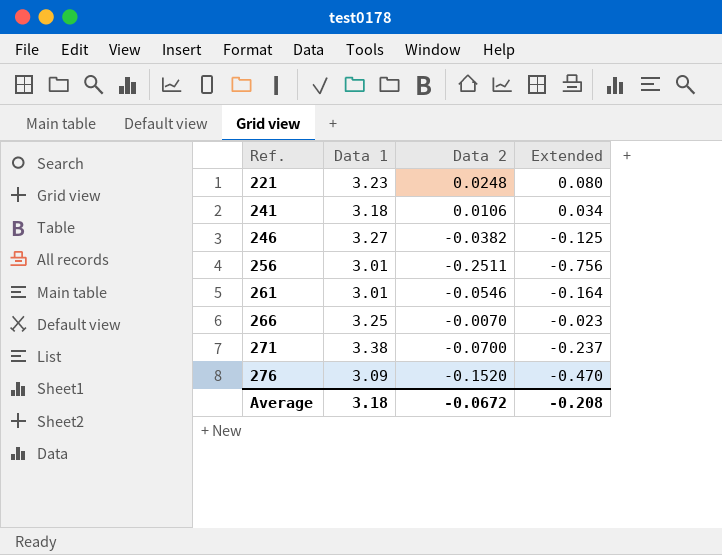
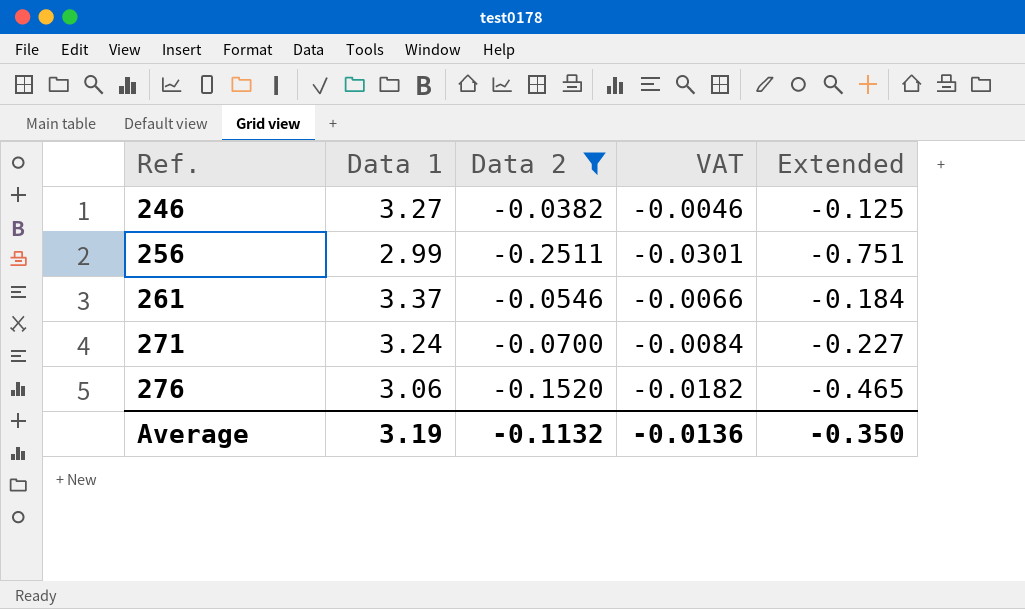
filter: none -> Data 2 <= -0.0382
column VAT | formula: none -> [Data 2] * 0.12
256 | Data 1: 3.01 -> 2.99
256 | Extended: -0.756 -> -0.751
261 | Data 1: 3.01 -> 3.37
261 | Extended: -0.164 -> -0.184
271 | Data 1: 3.38 -> 3.24
271 | Extended: -0.237 -> -0.227
276 | Data 1: 3.09 -> 3.06
276 | Extended: -0.470 -> -0.465
Average | Data 1: 3.18 -> 3.19
Average | Data 2: -0.0672 -> -0.1132
Average | Extended: -0.208 -> -0.350

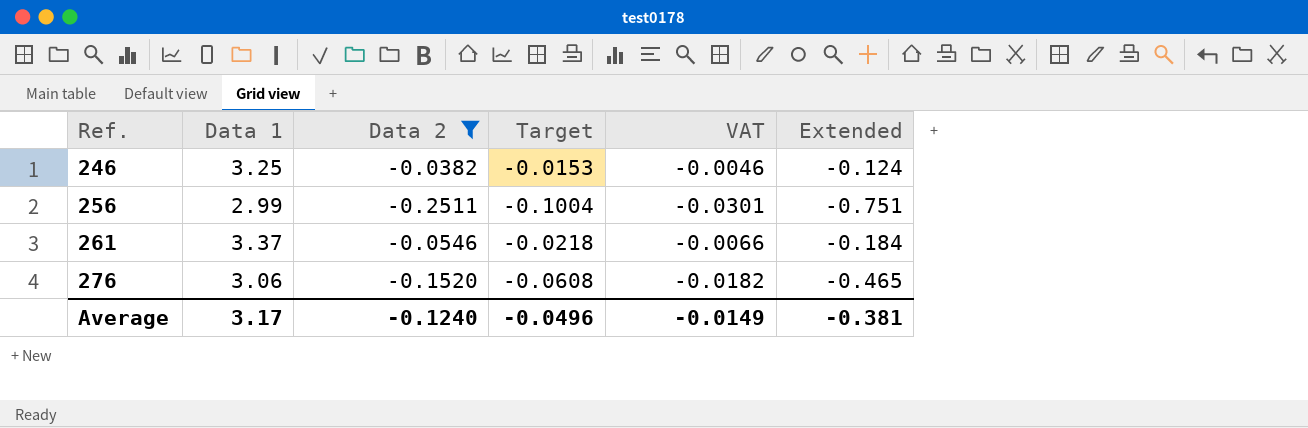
column Target | formula: none -> [Data 2] * 0.4
row 271: 3.24 | -0.0700 | -0.0084 | -0.227 -> none
246 | Data 1: 3.27 -> 3.25
246 | Extended: -0.125 -> -0.124
Average | Data 1: 3.19 -> 3.17
Average | Data 2: -0.1132 -> -0.1240
Average | VAT: -0.0136 -> -0.0149
Average | Extended: -0.350 -> -0.381

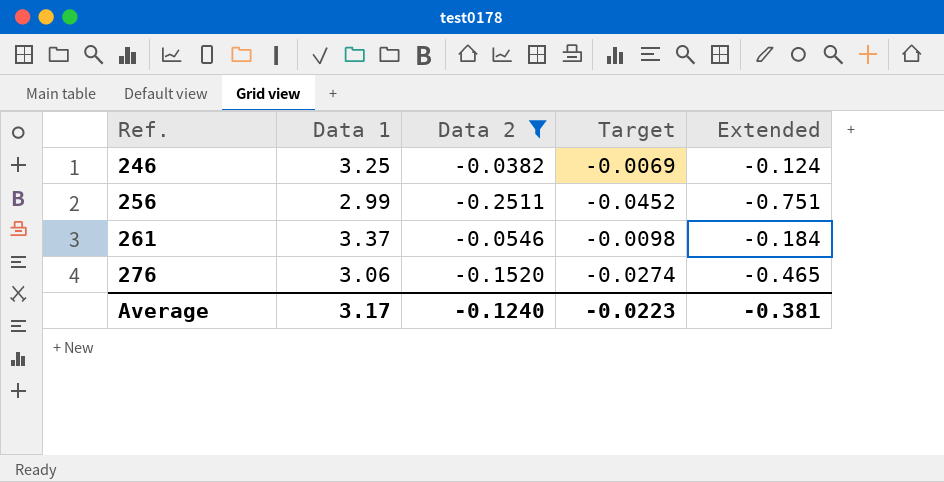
column VAT | formula: [Data 2] * 0.12 -> none
column Target | formula: [Data 2] * 0.4 -> [Data 2] * 0.18
Average | Target: -0.0496 -> -0.0223

